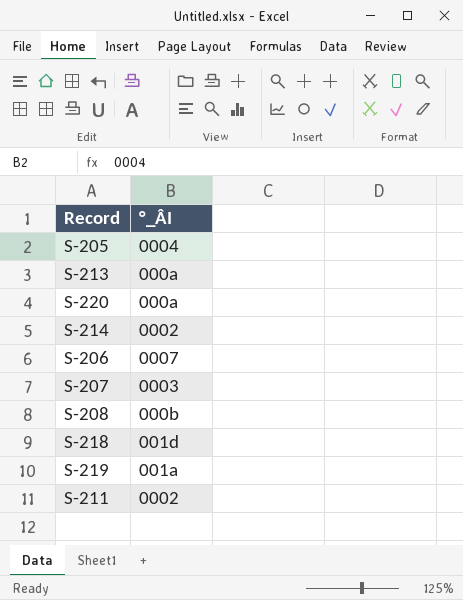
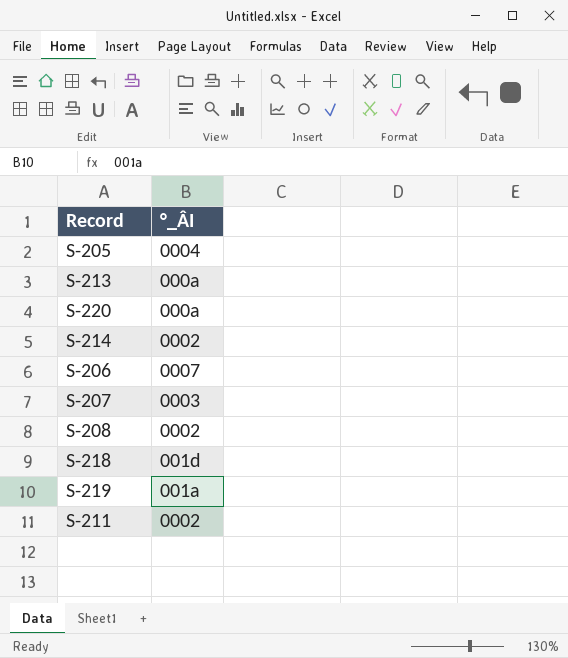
S-208 | °_ÂI: 000b -> 0002

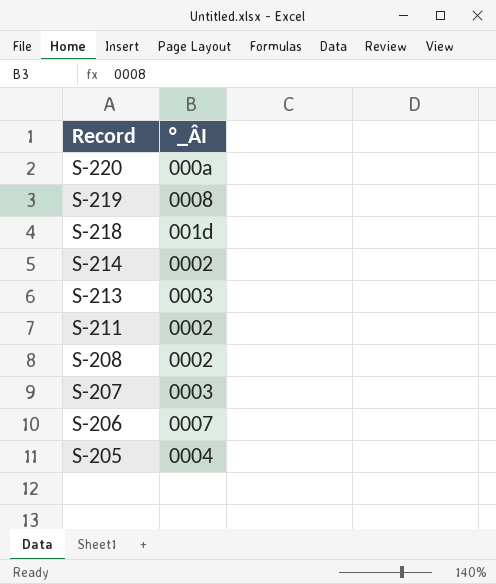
row order: none -> Record descending
S-219 | °_ÂI: 001a -> 0008
S-213 | °_ÂI: 000a -> 0003

